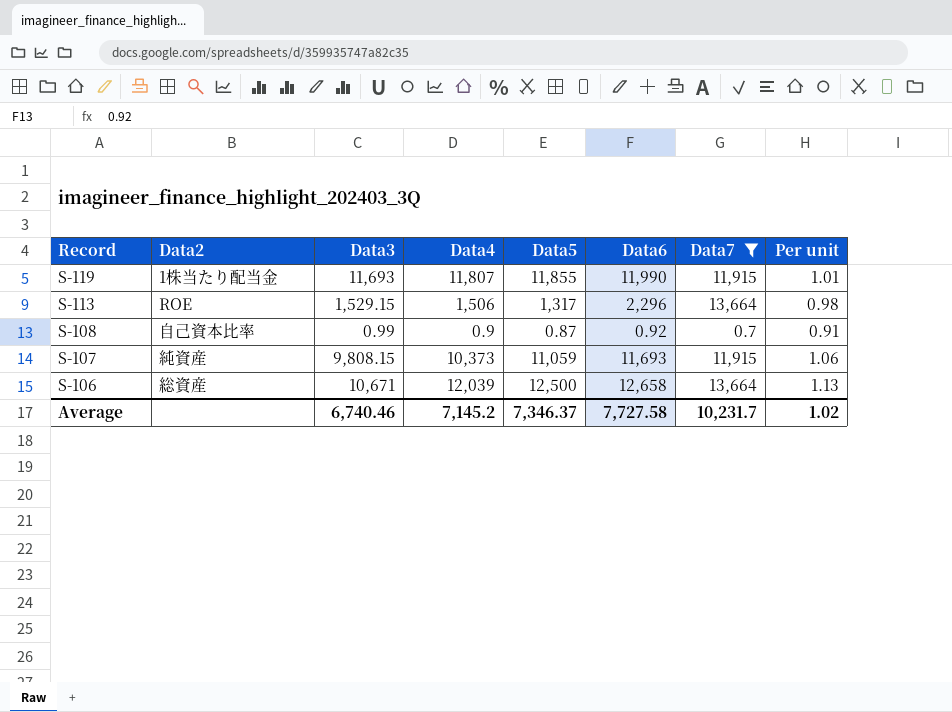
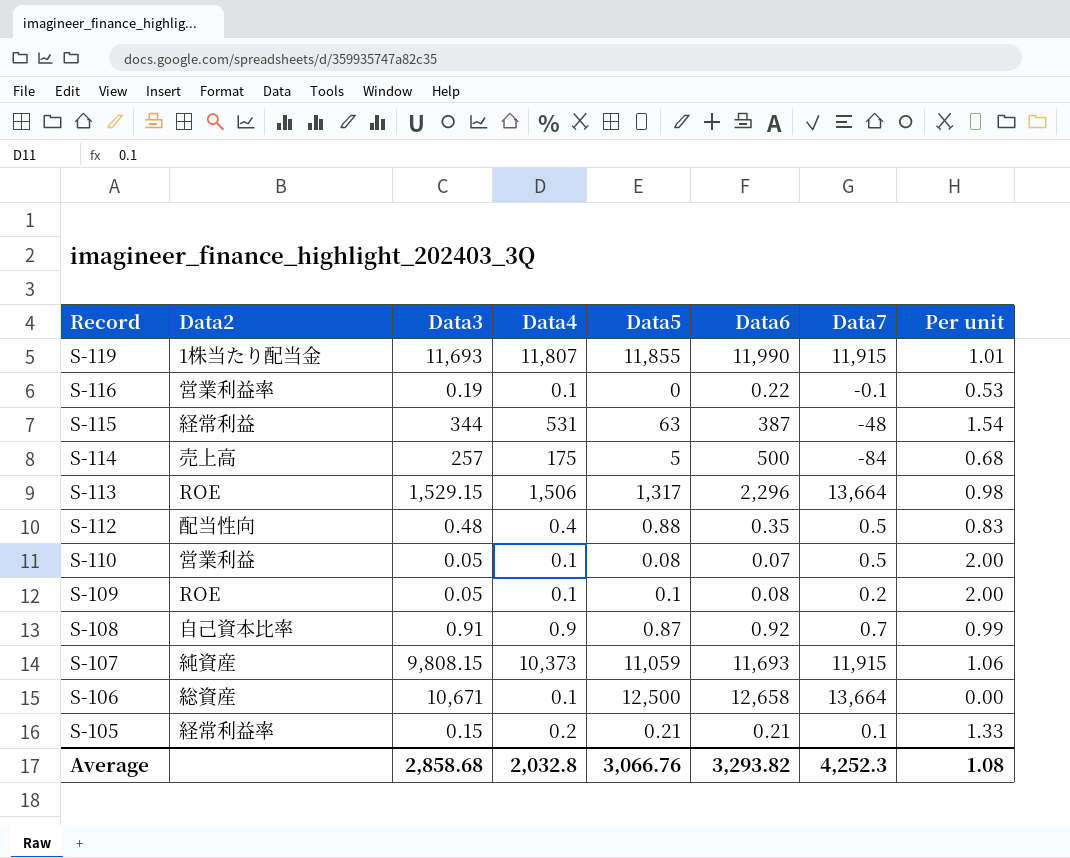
filter: Data7 >= 0.7 -> none
S-108 | Data3: 0.99 -> 0.91
S-108 | Per unit: 0.91 -> 0.99
S-106 | Data4: 12,039 -> 0.1
S-106 | Per unit: 1.13 -> 0.00
Average | Data3: 6,740.46 -> 2,858.68
Average | Data4: 7,145.2 -> 2,032.8
Average | Data5: 7,346.37 -> 3,066.76
Average | Data6: 7,727.58 -> 3,293.82
Average | Data7: 10,231.7 -> 4,252.3
Average | Per unit: 1.02 -> 1.08

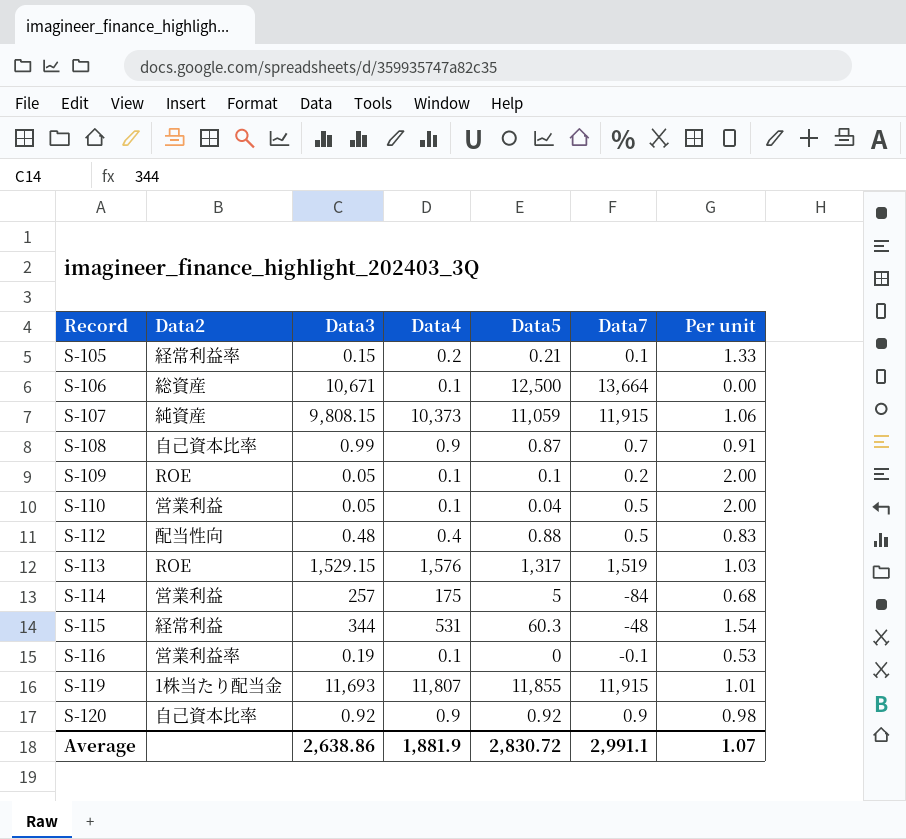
row order: Record descending -> Record ascending
column Data6 | position: 6 -> none
S-108 | Data3: 0.91 -> 0.99
S-108 | Per unit: 0.99 -> 0.91
S-110 | Data5: 0.08 -> 0.04
S-113 | Data4: 1,506 -> 1,576
S-113 | Data7: 13,664 -> 1,519
S-113 | Per unit: 0.98 -> 1.03
S-114 | Data2: 売上高 -> 営業利益
S-115 | Data5: 63 -> 60.3
row S-120: none -> 自己資本比率 | 0.92 | 0.9 | 0.92 | 0.9 | 0.98
Average | Data3: 2,858.68 -> 2,638.86
Average | Data4: 2,032.8 -> 1,881.9
Average | Data5: 3,066.76 -> 2,830.72
Average | Data7: 4,252.3 -> 2,991.1
Average | Per unit: 1.08 -> 1.07

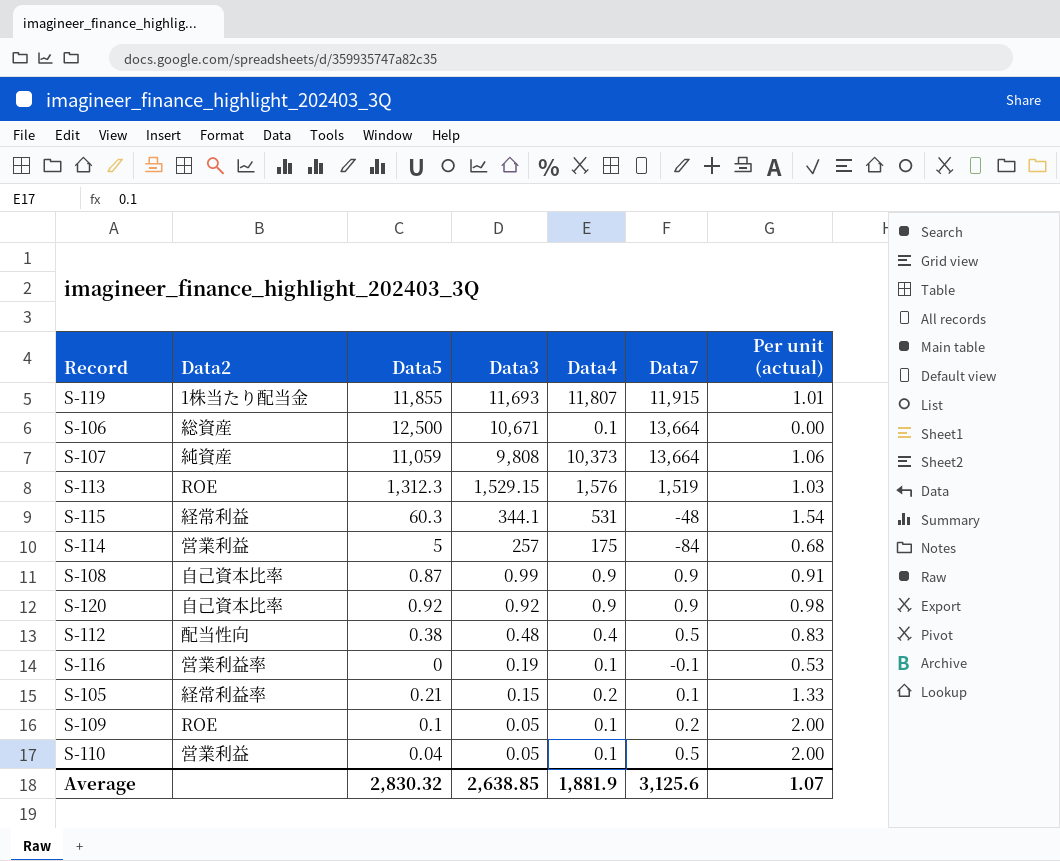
row order: Record ascending -> Data3 descending
column Data5 | position: 5 -> 3
column name: Per unit -> Per unit (actual)
S-107 | Data3: 9,808.15 -> 9,808
S-107 | Data7: 11,915 -> 13,664
S-113 | Data5: 1,317 -> 1,312.3
S-115 | Data3: 344 -> 344.1
S-108 | Data7: 0.7 -> 0.9
S-112 | Data5: 0.88 -> 0.38
Average | Data5: 2,830.72 -> 2,830.32
Average | Data3: 2,638.86 -> 2,638.85
Average | Data7: 2,991.1 -> 3,125.6

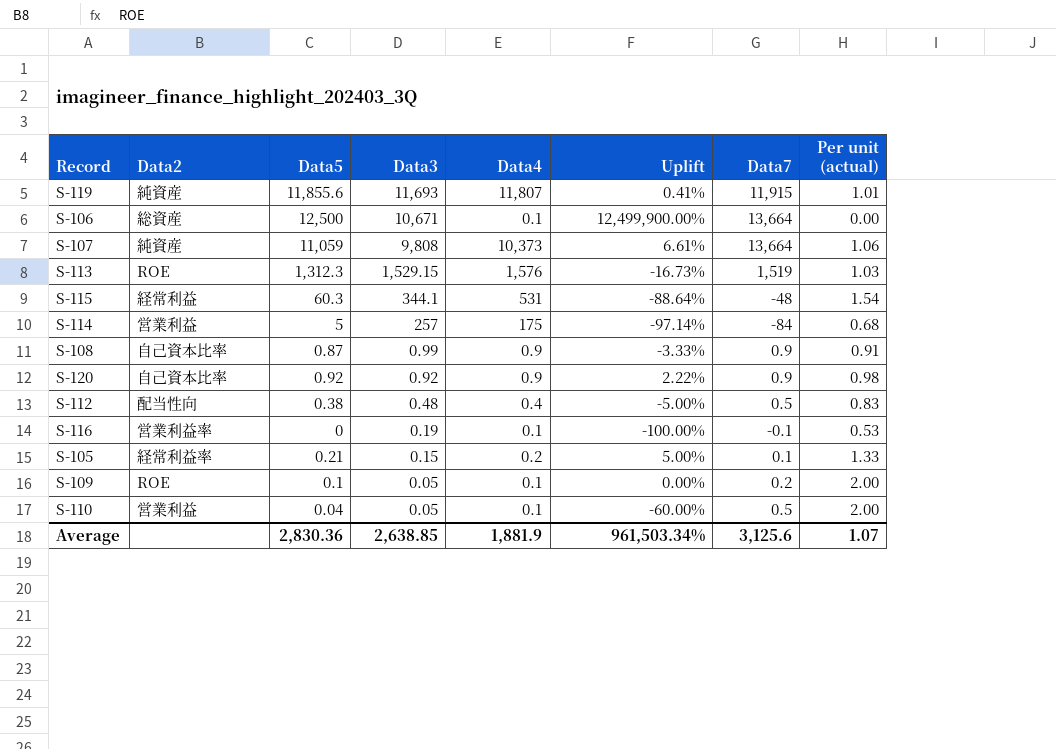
column Uplift | formula: none -> ([Data5] - [Data4]) / [Data4]
S-119 | Data2: 1株当たり配当金 -> 純資産
S-119 | Data5: 11,855 -> 11,855.6
Average | Data5: 2,830.32 -> 2,830.36

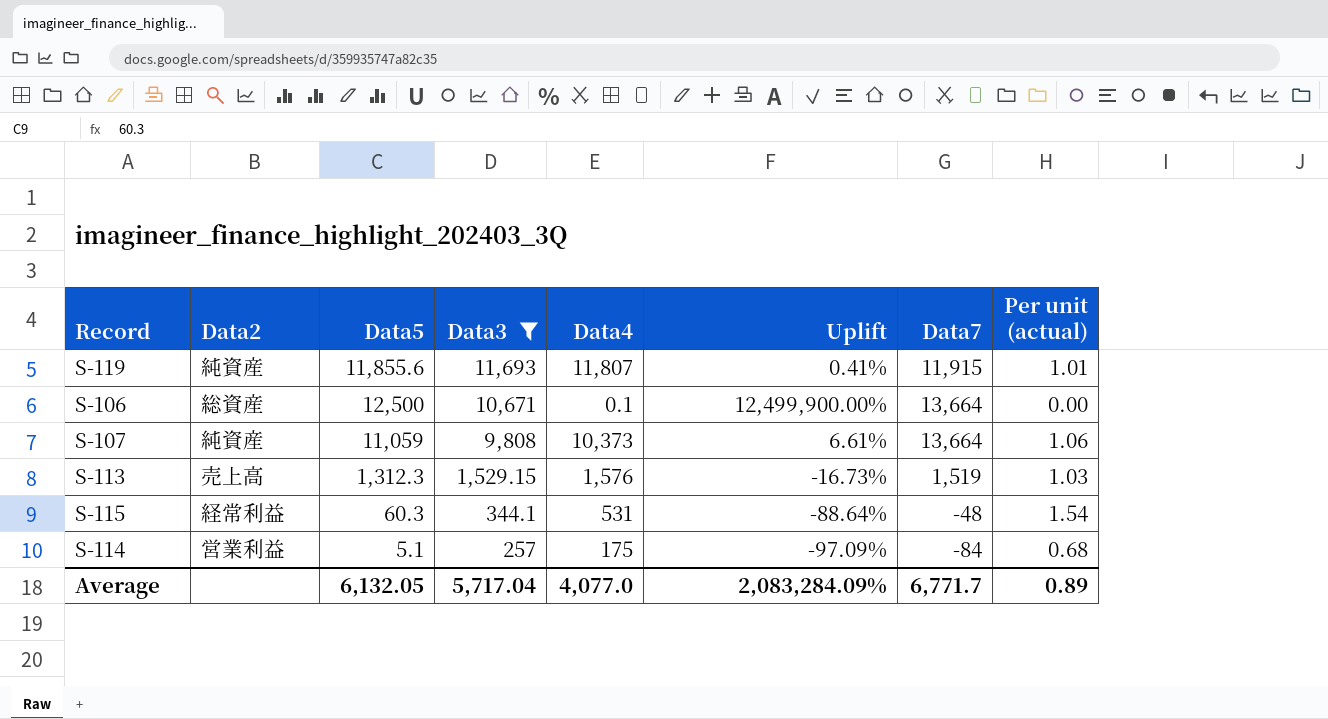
filter: none -> Data3 >= 257
S-113 | Data2: ROE -> 売上高
S-114 | Data5: 5 -> 5.1
S-114 | Uplift: -97.14% -> -97.09%
Average | Data5: 2,830.36 -> 6,132.05
Average | Data3: 2,638.85 -> 5,717.04
Average | Data4: 1,881.9 -> 4,077.0
Average | Uplift: 961,503.34% -> 2,083,284.09%
Average | Data7: 3,125.6 -> 6,771.7
Average | Per unit (actual): 1.07 -> 0.89

